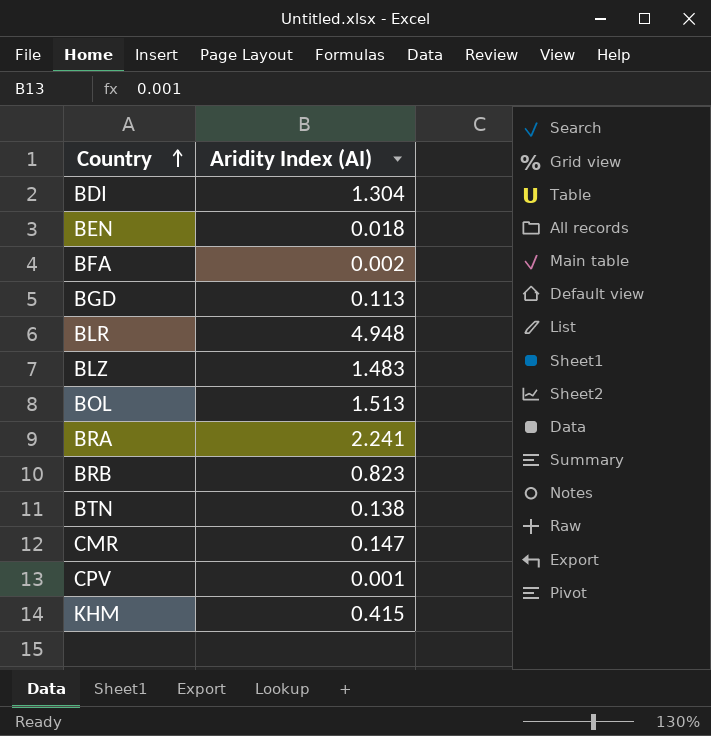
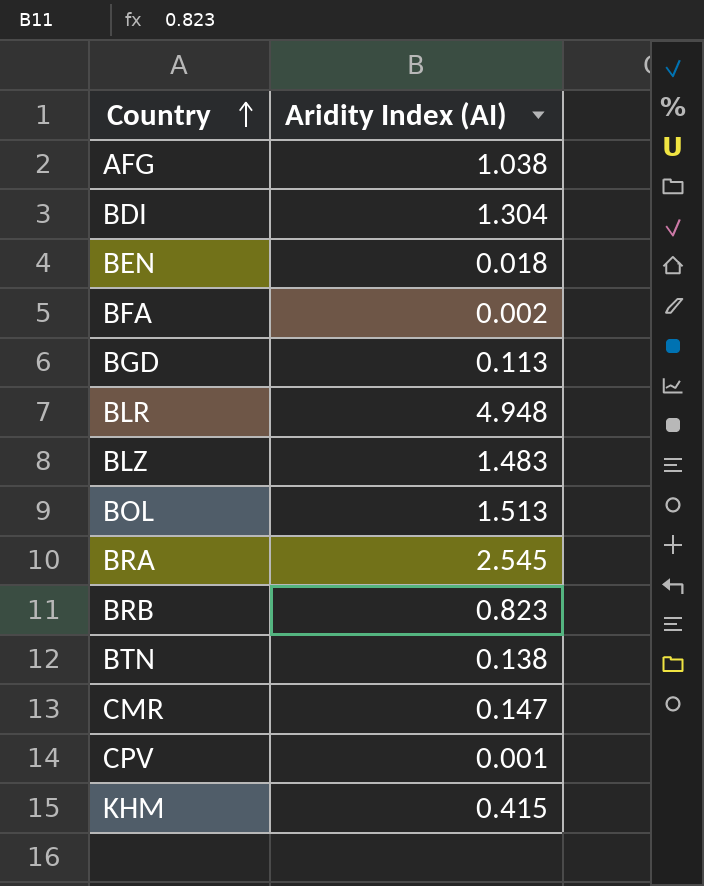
row AFG: none -> 1.038
BRA | Aridity Index (AI): 2.241 -> 2.545

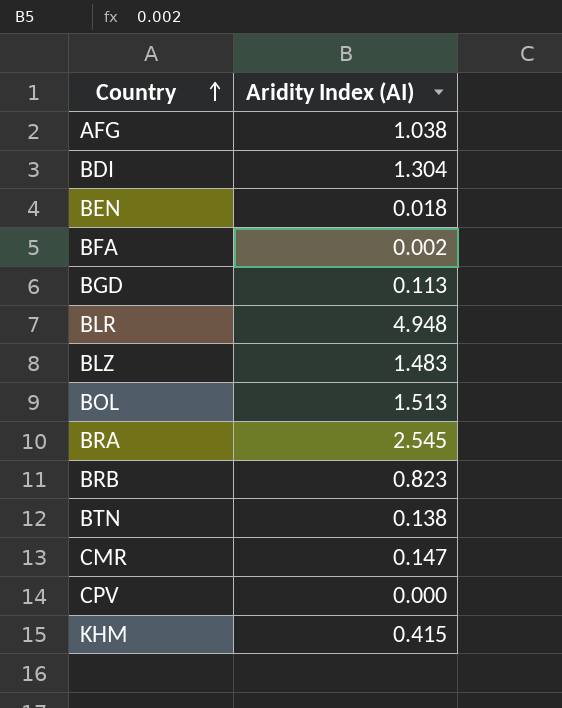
CPV | Aridity Index (AI): 0.001 -> 0.000

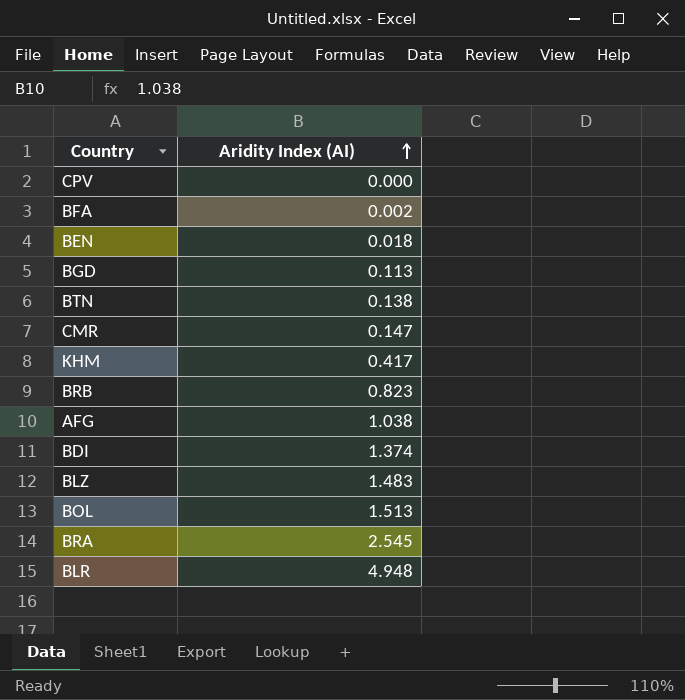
row order: Country ascending -> Aridity Index (AI) ascending
KHM | Aridity Index (AI): 0.415 -> 0.417
BDI | Aridity Index (AI): 1.304 -> 1.374

